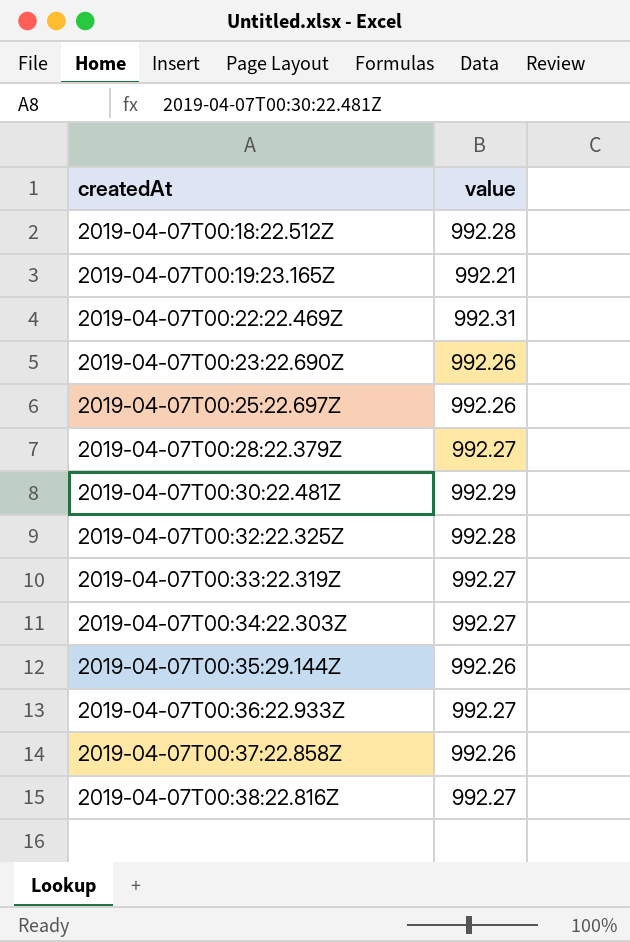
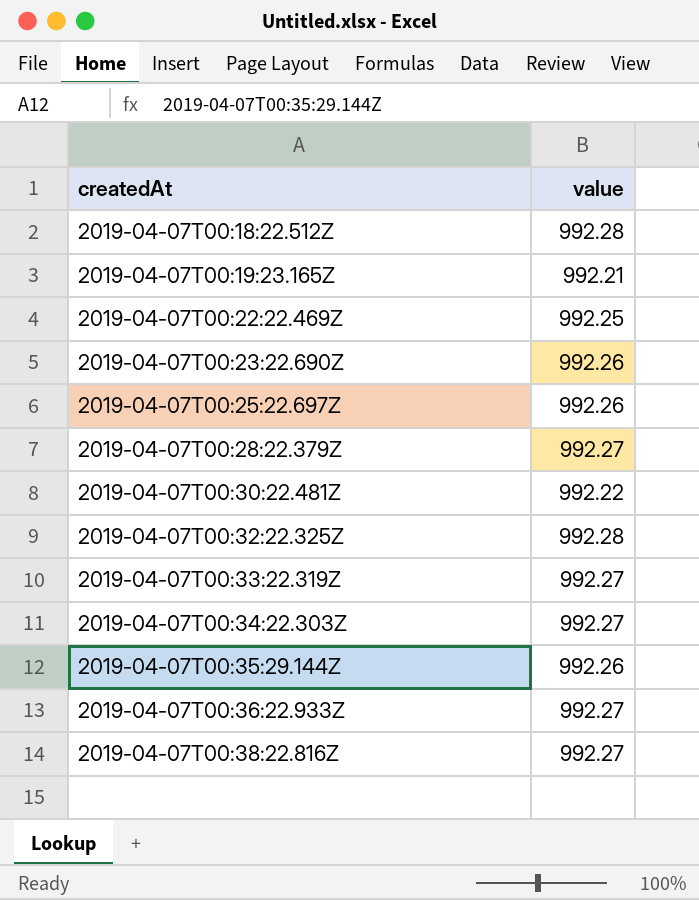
row 2019-04-07T00:37:22.858Z: 992.26 -> none
2019-04-07T00:22:22.469Z | value: 992.31 -> 992.25
2019-04-07T00:30:22.481Z | value: 992.29 -> 992.22

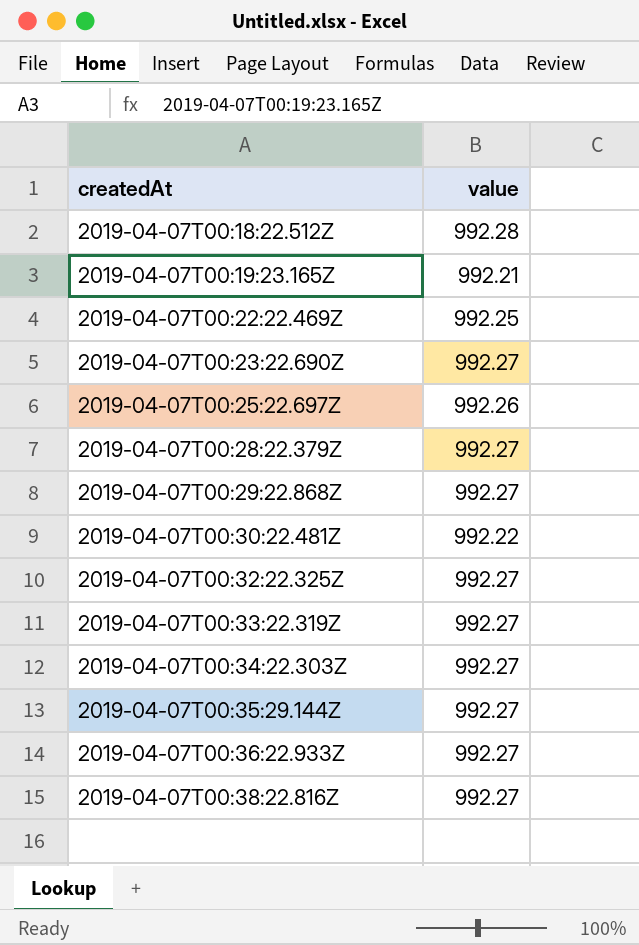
2019-04-07T00:23:22.690Z | value: 992.26 -> 992.27
row 2019-04-07T00:29:22.868Z: none -> 992.27
2019-04-07T00:32:22.325Z | value: 992.28 -> 992.27
2019-04-07T00:35:29.144Z | value: 992.26 -> 992.27

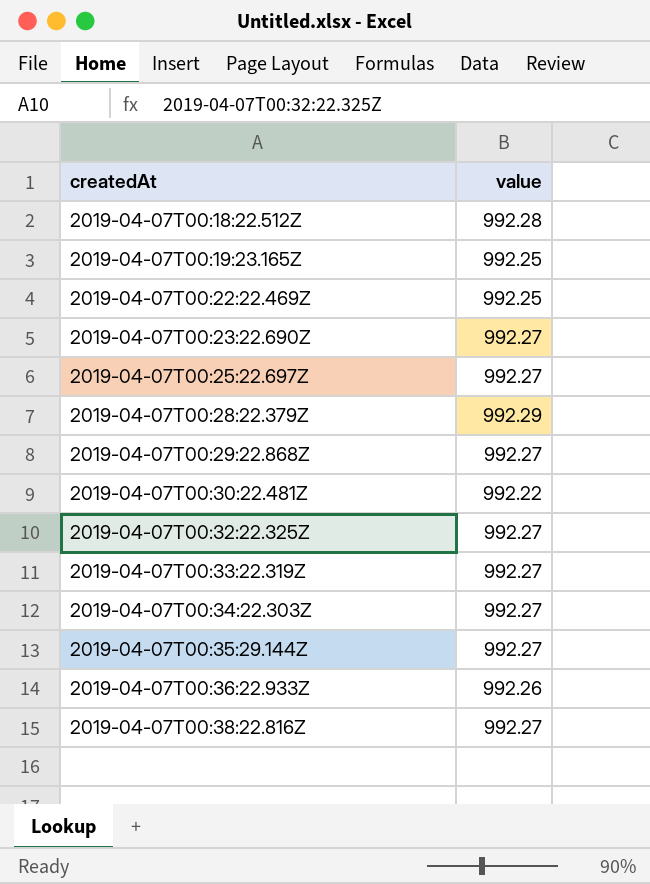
2019-04-07T00:19:23.165Z | value: 992.21 -> 992.25
2019-04-07T00:25:22.697Z | value: 992.26 -> 992.27
2019-04-07T00:28:22.379Z | value: 992.27 -> 992.29
2019-04-07T00:36:22.933Z | value: 992.27 -> 992.26

